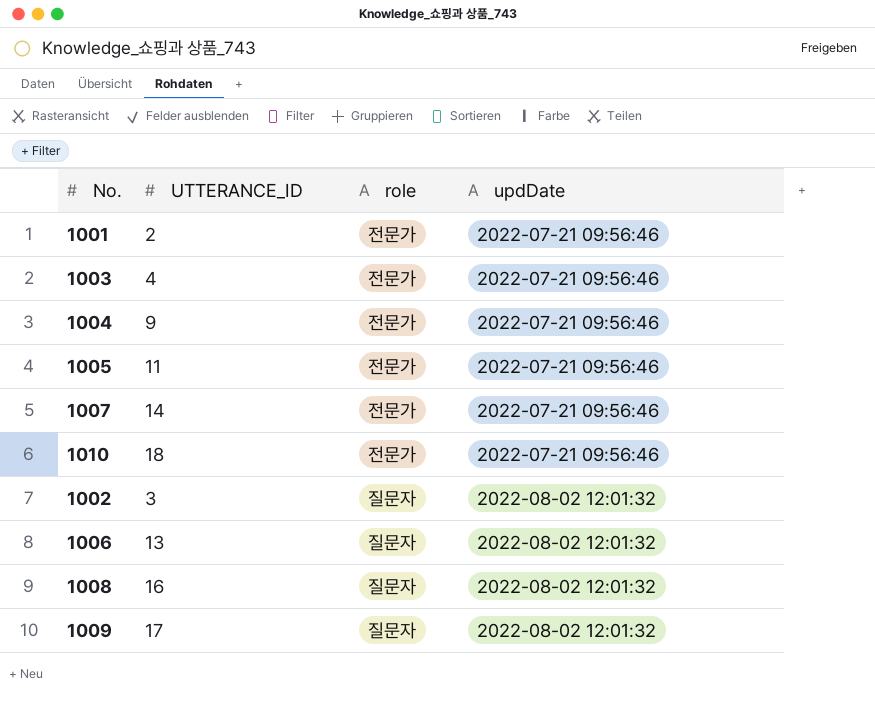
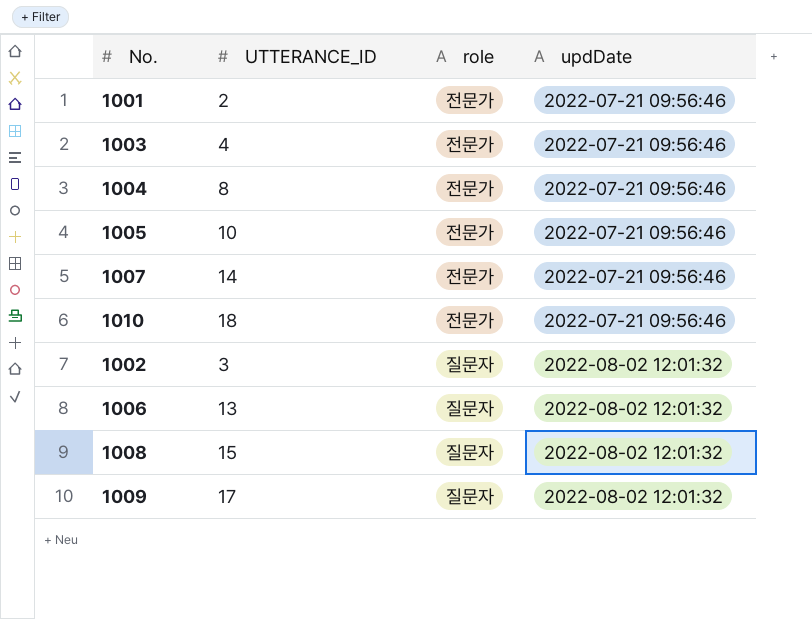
1004 | UTTERANCE_ID: 9 -> 8
1005 | UTTERANCE_ID: 11 -> 10
1008 | UTTERANCE_ID: 16 -> 15

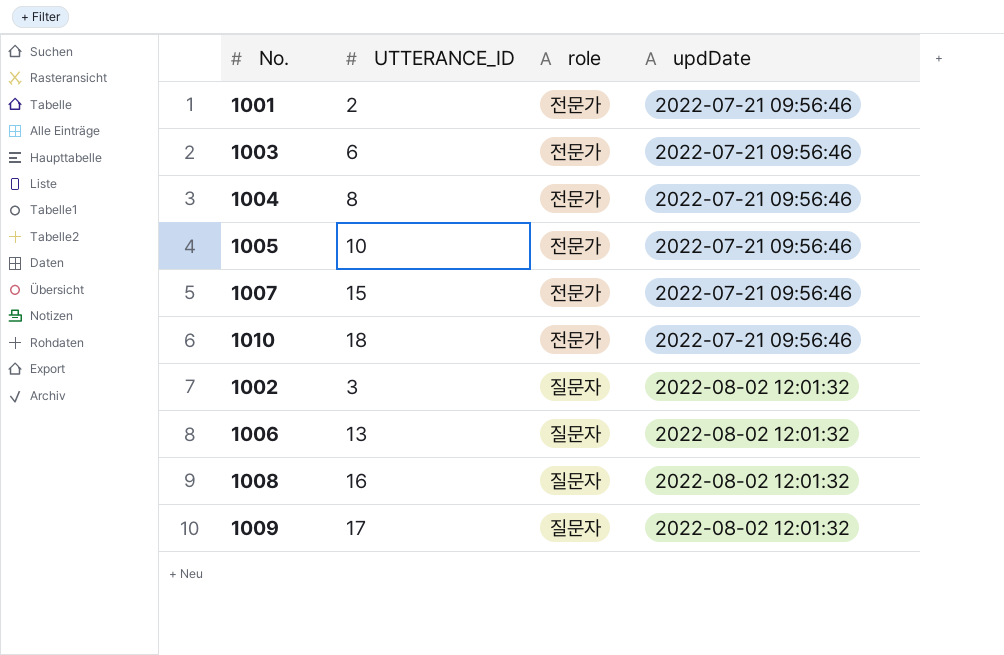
1003 | UTTERANCE_ID: 4 -> 6
1007 | UTTERANCE_ID: 14 -> 15
1008 | UTTERANCE_ID: 15 -> 16

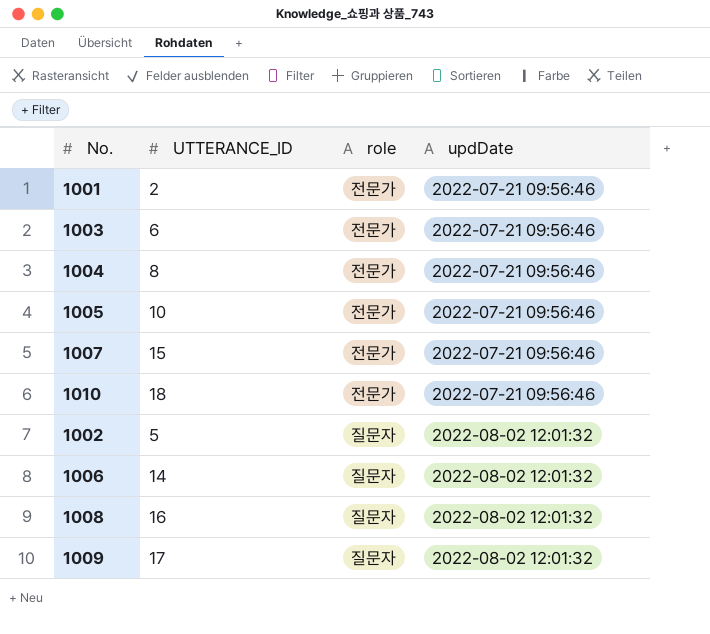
1002 | UTTERANCE_ID: 3 -> 5
1006 | UTTERANCE_ID: 13 -> 14

